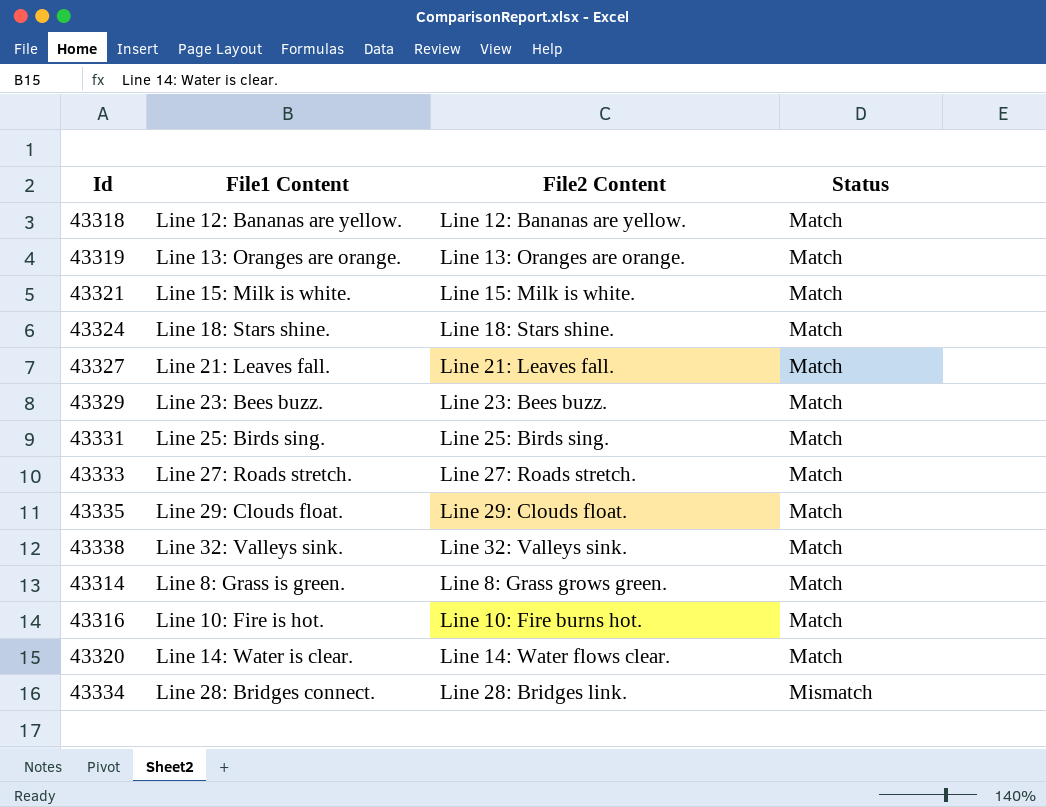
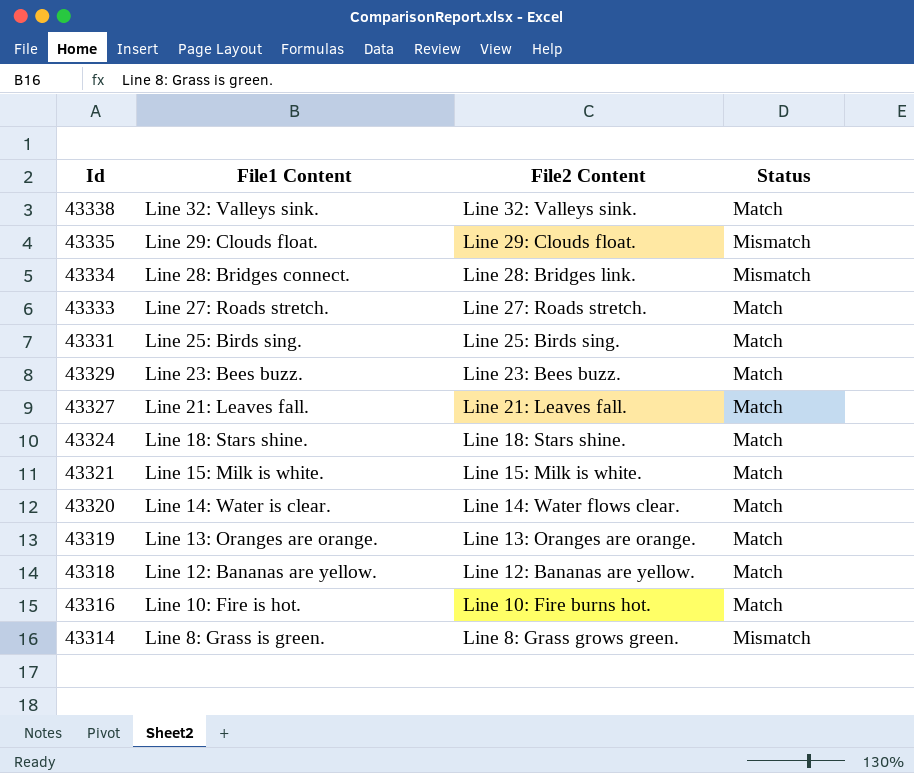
row order: Status ascending -> Id descending
43335 | Status: Match -> Mismatch
43314 | Status: Match -> Mismatch

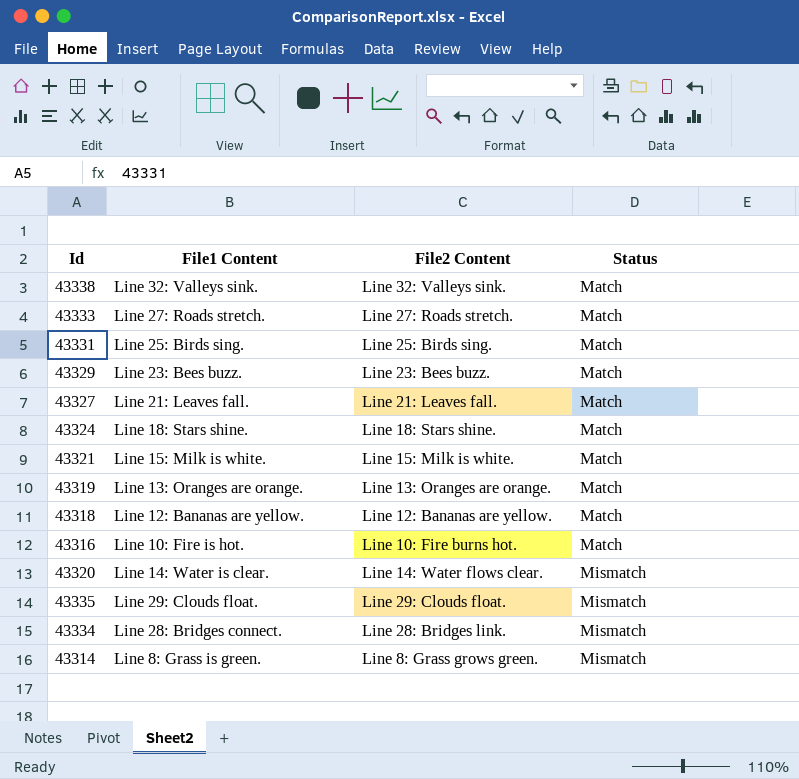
row order: Id descending -> Status ascending
43320 | Status: Match -> Mismatch

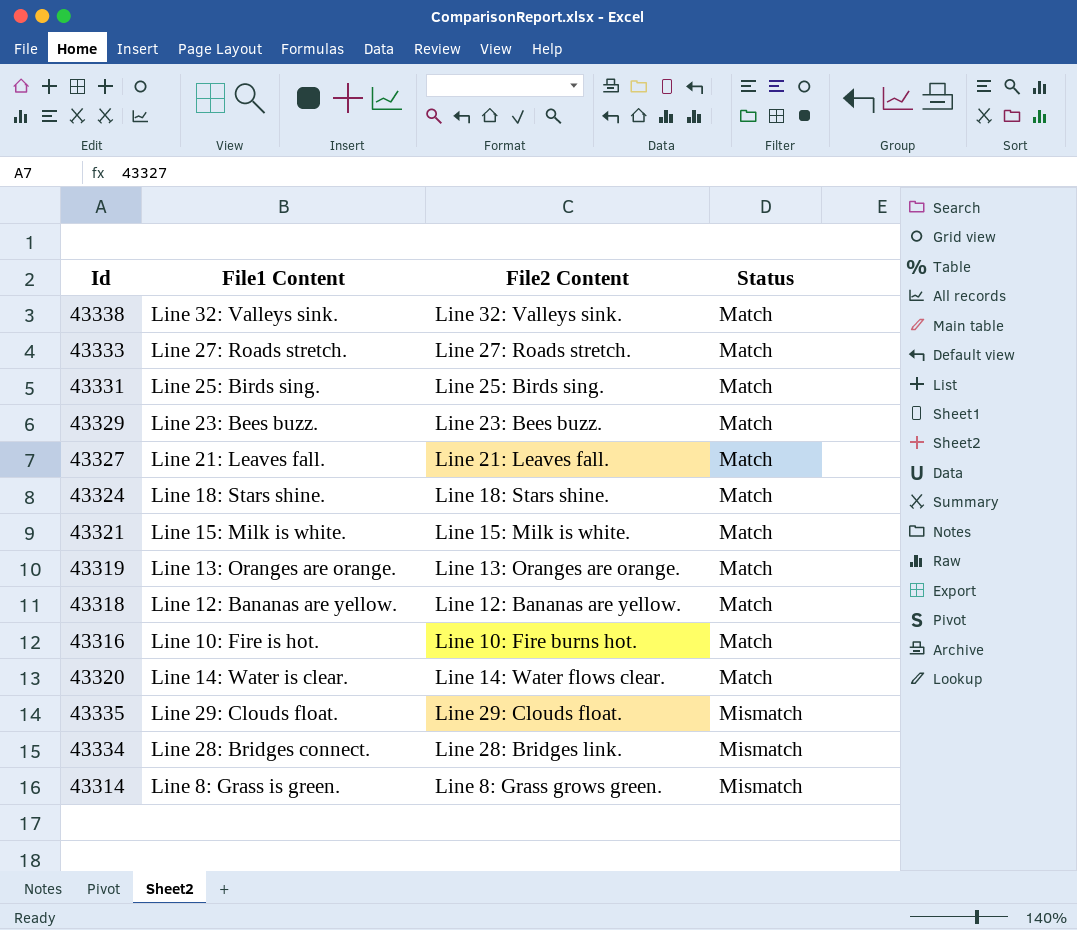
43320 | Status: Mismatch -> Match

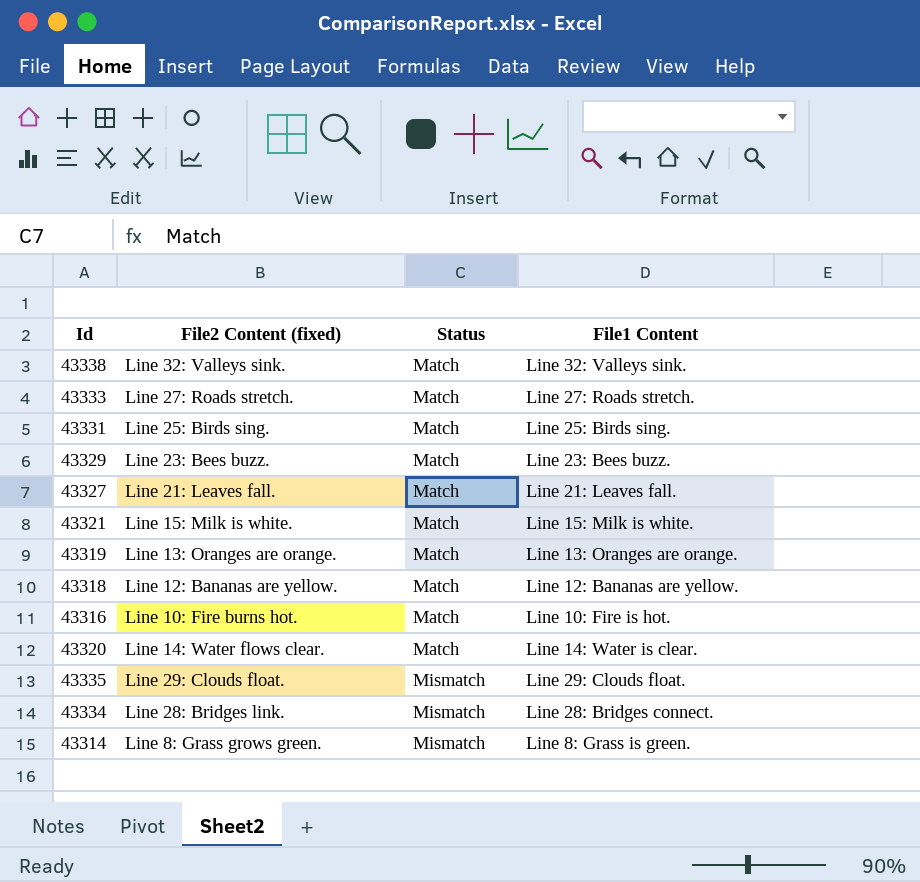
column name: File2 Content -> File2 Content (fixed)
column File1 Content | position: 2 -> 4
row 43324: Line 18: Stars shine. | Line 18: Stars shine. | Match -> none

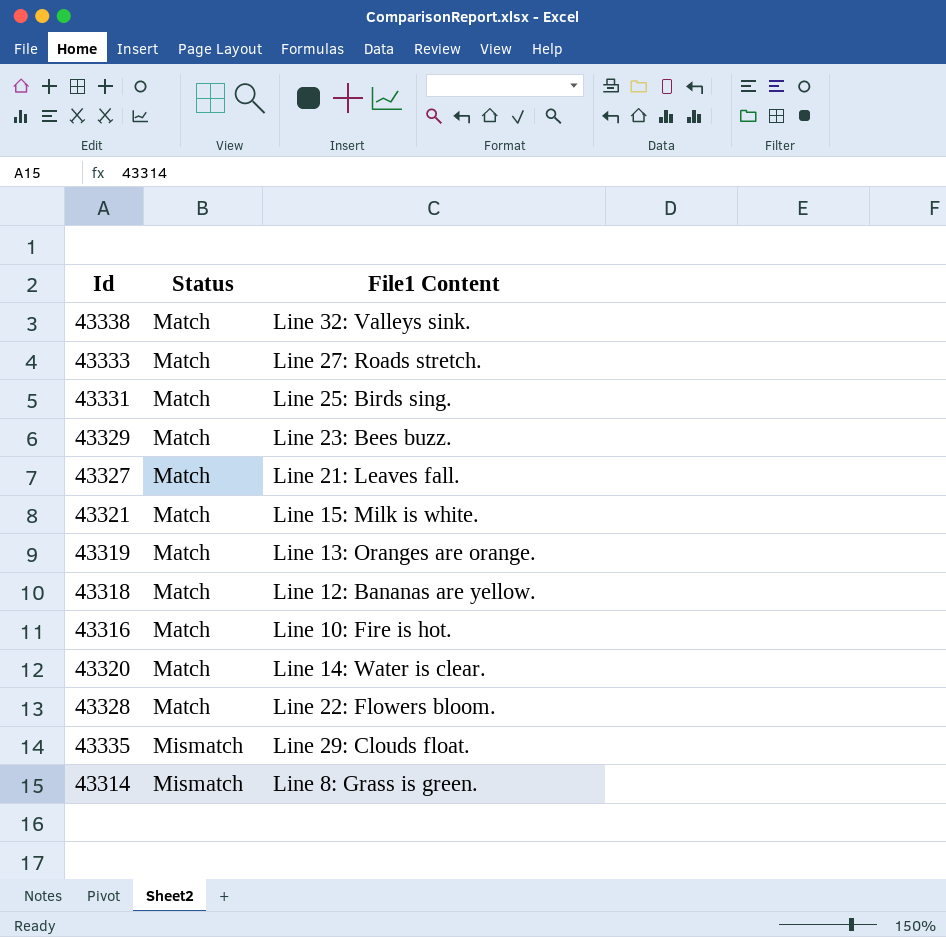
column File2 Content (fixed) | position: 2 -> none
row 43334: Line 28: Bridges link. | Mismatch | Line 28: Bridges connect. -> none
row 43328: none -> Match | Line 22: Flowers bloom.

